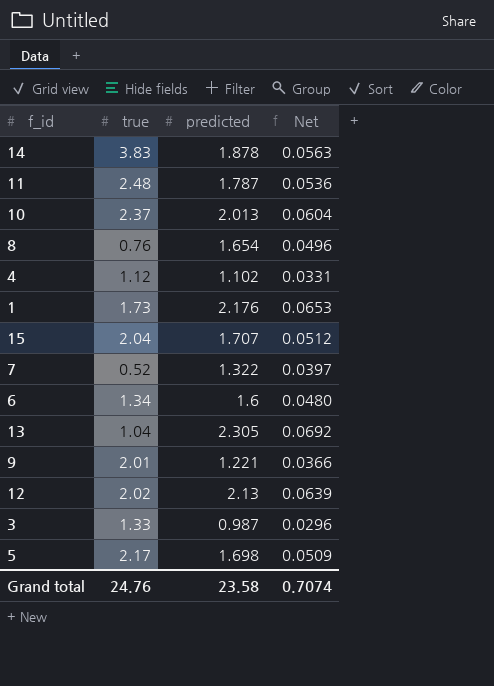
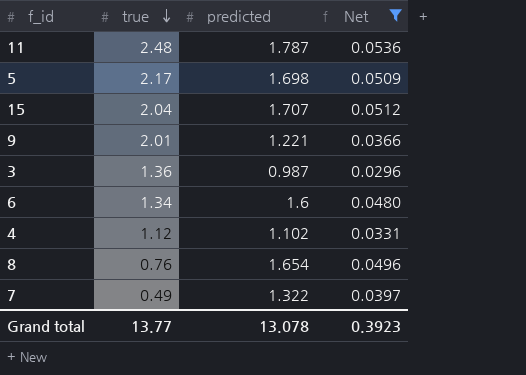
filter: none -> Net <= 0.0536
row order: none -> true descending
3 | true: 1.33 -> 1.36
7 | true: 0.52 -> 0.49
Grand total | true: 24.76 -> 13.77
Grand total | predicted: 23.58 -> 13.078
Grand total | Net: 0.7074 -> 0.3923

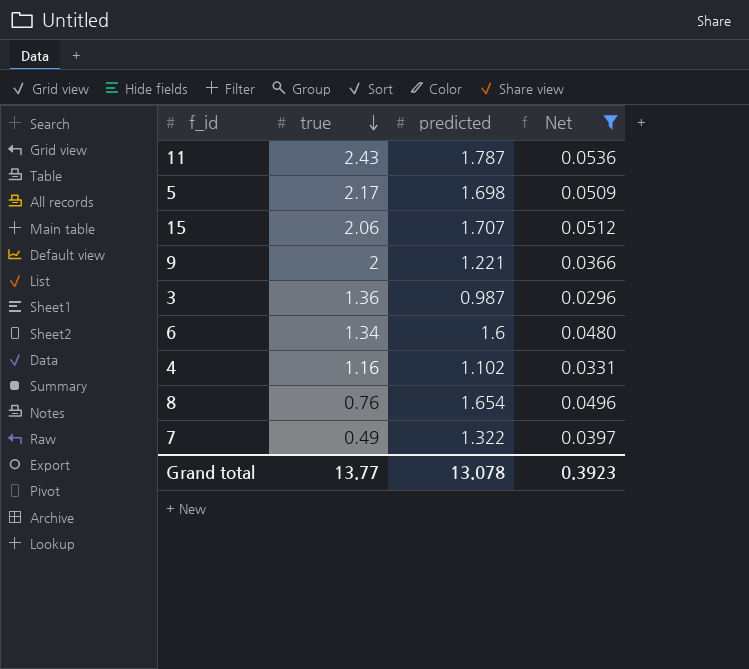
11 | true: 2.48 -> 2.43
15 | true: 2.04 -> 2.06
9 | true: 2.01 -> 2
4 | true: 1.12 -> 1.16

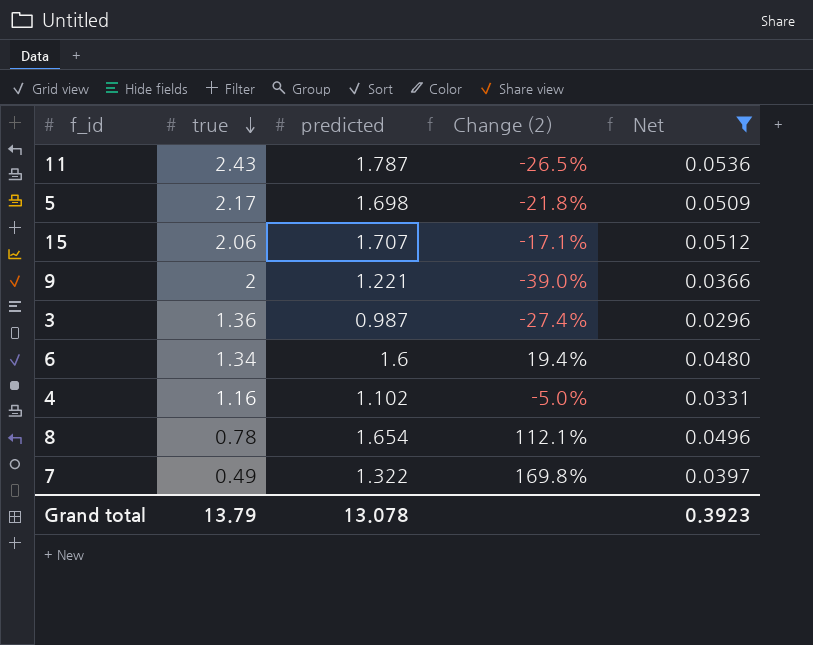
column Change (2) | formula: none -> ([predicted] - [true]) / [true]
8 | true: 0.76 -> 0.78
Grand total | true: 13.77 -> 13.79

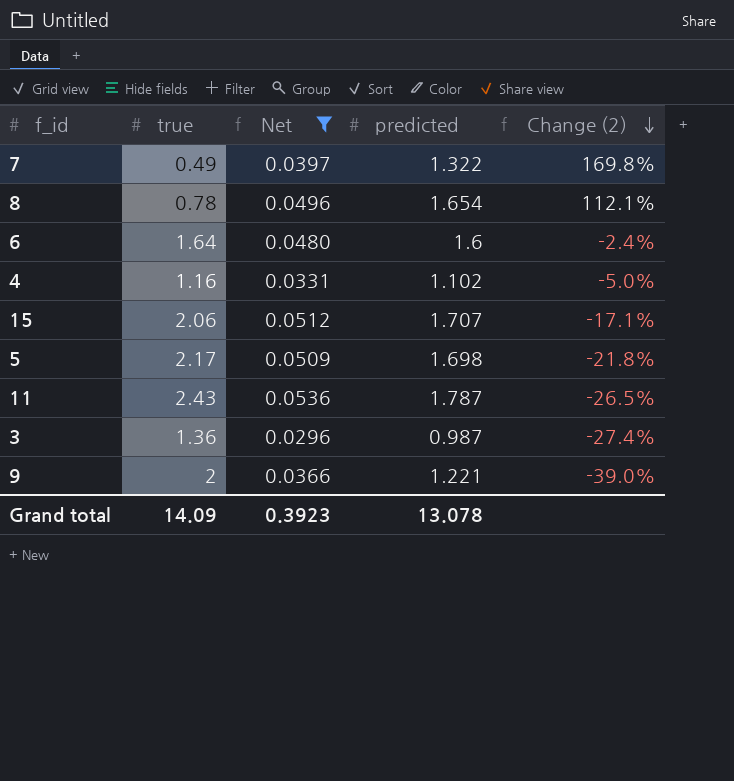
row order: true descending -> Change (2) descending
column Net | position: 5 -> 3
6 | true: 1.34 -> 1.64
6 | Change (2): 19.4% -> -2.4%
Grand total | true: 13.79 -> 14.09

